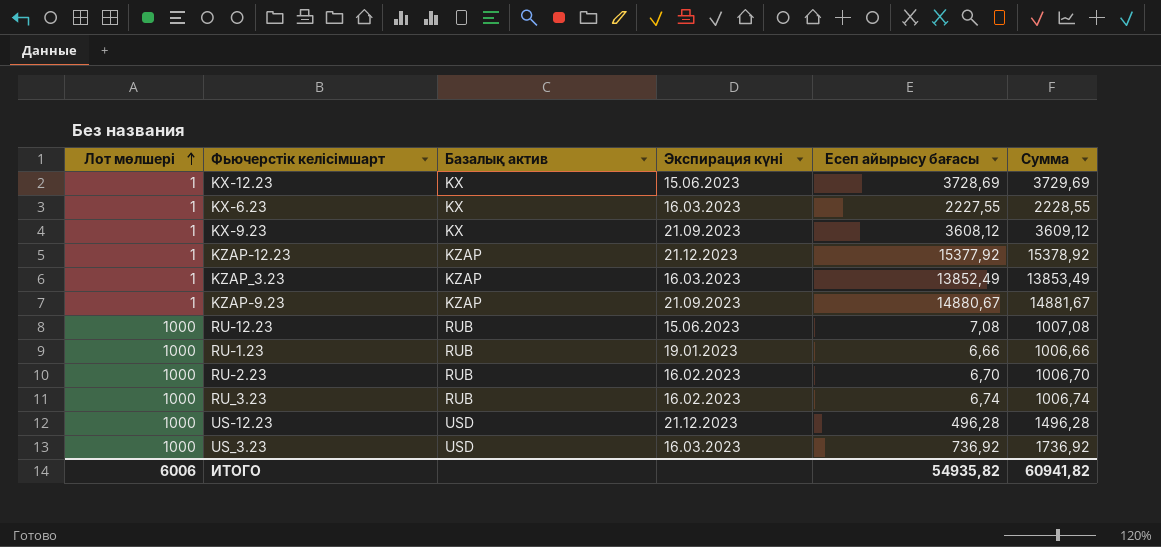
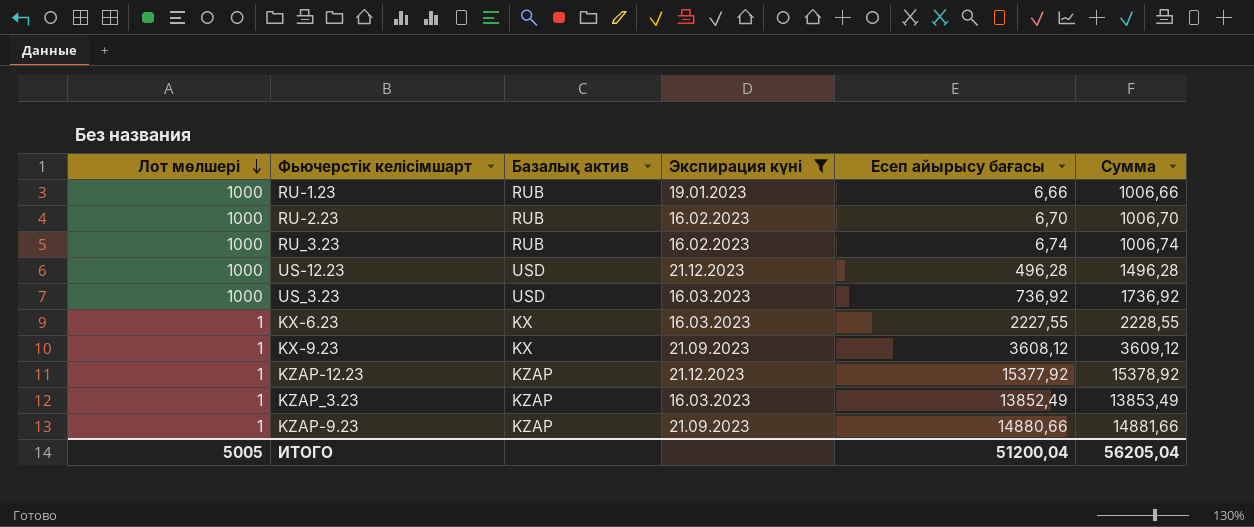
filter: none -> Экспирация күні != 15.06.2023
row order: Лот мөлшері ascending -> Лот мөлшері descending
KZAP-9.23 | Есеп айырысу бағасы: 14880,67 -> 14880,66
KZAP-9.23 | Сумма: 14881,67 -> 14881,66
ИТОГО | Лот мөлшері: 6006 -> 5005
ИТОГО | Есеп айырысу бағасы: 54935,82 -> 51200,04
ИТОГО | Сумма: 60941,82 -> 56205,04

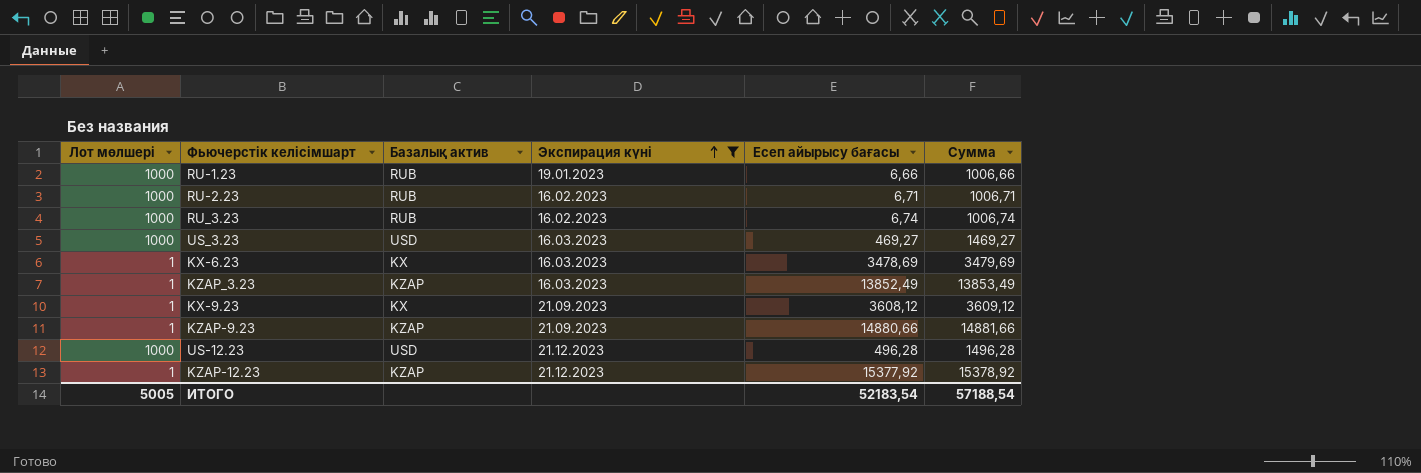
row order: Лот мөлшері descending -> Экспирация күні ascending
RU-2.23 | Есеп айырысу бағасы: 6,70 -> 6,71
RU-2.23 | Сумма: 1006,70 -> 1006,71
US_3.23 | Есеп айырысу бағасы: 736,92 -> 469,27
US_3.23 | Сумма: 1736,92 -> 1469,27
KX-6.23 | Есеп айырысу бағасы: 2227,55 -> 3478,69
KX-6.23 | Сумма: 2228,55 -> 3479,69
ИТОГО | Есеп айырысу бағасы: 51200,04 -> 52183,54
ИТОГО | Сумма: 56205,04 -> 57188,54

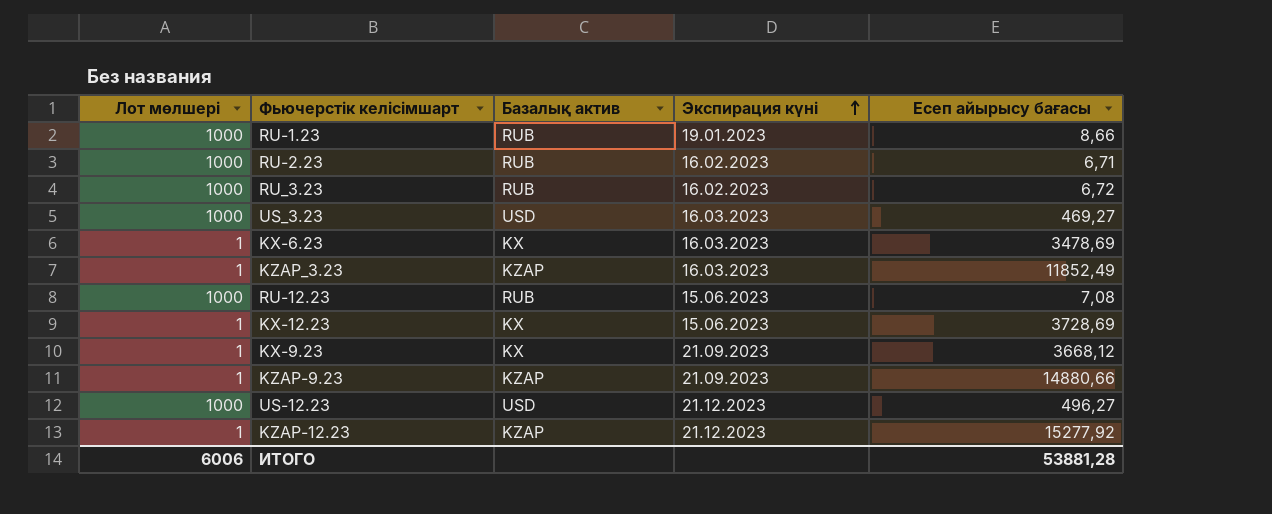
filter: Экспирация күні != 15.06.2023 -> none
column Сумма | formula: [Лот мөлшері] + [Есеп айырысу бағасы] -> none
RU-1.23 | Есеп айырысу бағасы: 6,66 -> 8,66
RU_3.23 | Есеп айырысу бағасы: 6,74 -> 6,72
KZAP_3.23 | Есеп айырысу бағасы: 13852,49 -> 11852,49
KX-9.23 | Есеп айырысу бағасы: 3608,12 -> 3668,12
US-12.23 | Есеп айырысу бағасы: 496,28 -> 496,27
KZAP-12.23 | Есеп айырысу бағасы: 15377,92 -> 15277,92
ИТОГО | Лот мөлшері: 5005 -> 6006
ИТОГО | Есеп айырысу бағасы: 52183,54 -> 53881,28

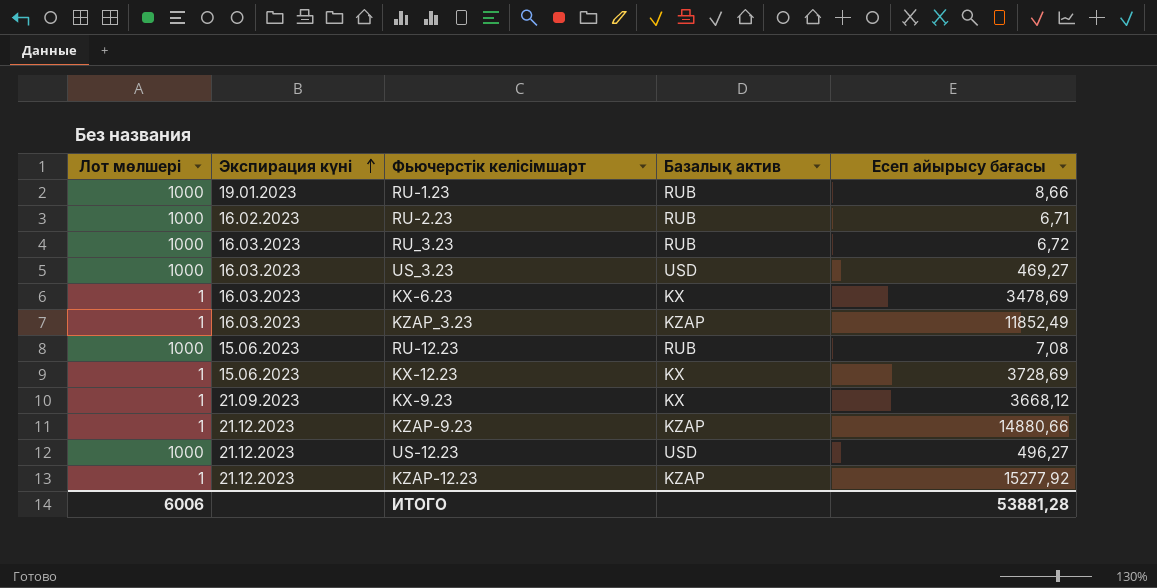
column Экспирация күні | position: 4 -> 2
RU_3.23 | Экспирация күні: 16.02.2023 -> 16.03.2023
KZAP-9.23 | Экспирация күні: 21.09.2023 -> 21.12.2023

